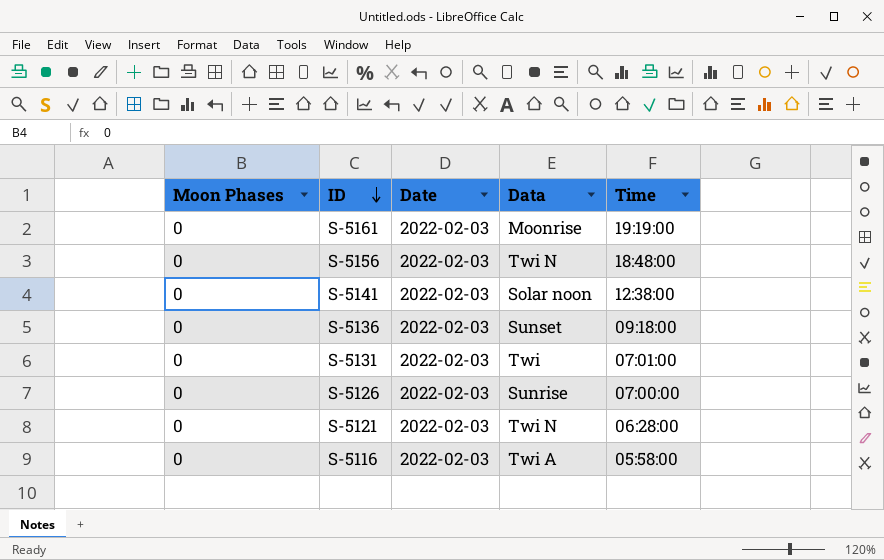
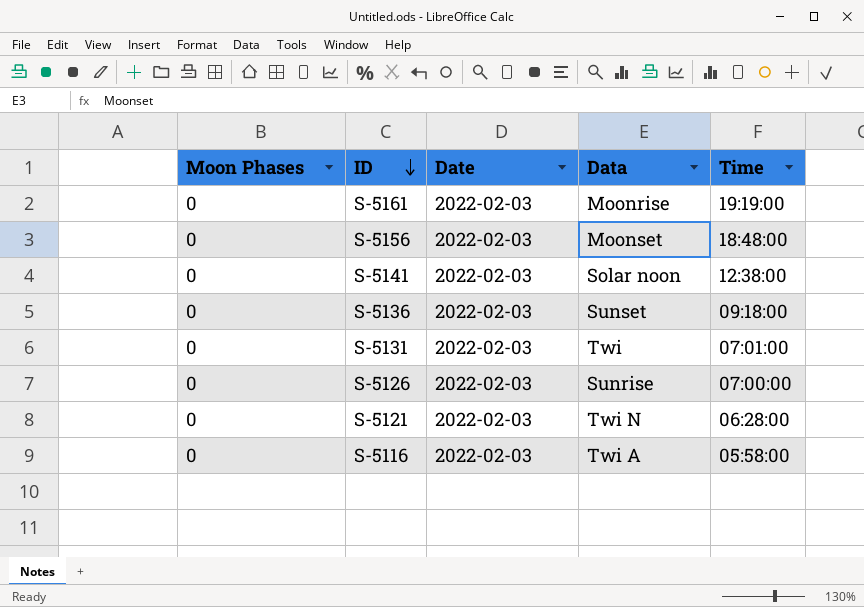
S-5156 | Data: Twi N -> Moonset

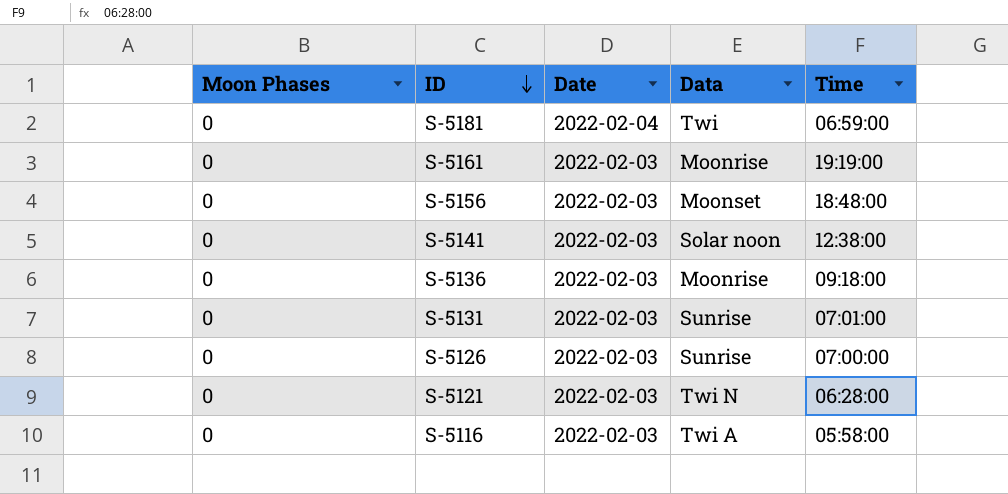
row S-5181: none -> 0 | 2022-02-04 | Twi | 06:59:00
S-5136 | Data: Sunset -> Moonrise
S-5131 | Data: Twi -> Sunrise

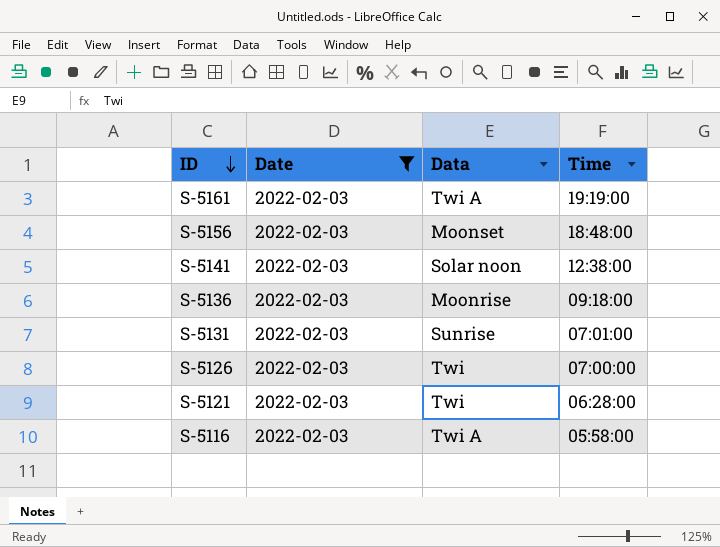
filter: none -> Date = 2022-02-03
column Moon Phases | position: 1 -> none
S-5161 | Data: Moonrise -> Twi A
S-5126 | Data: Sunrise -> Twi
S-5121 | Data: Twi N -> Twi

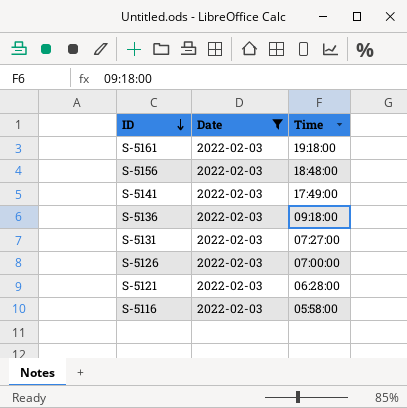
column Data | position: 3 -> none
S-5161 | Time: 19:19:00 -> 19:18:00
S-5141 | Time: 12:38:00 -> 17:49:00
S-5131 | Time: 07:01:00 -> 07:27:00

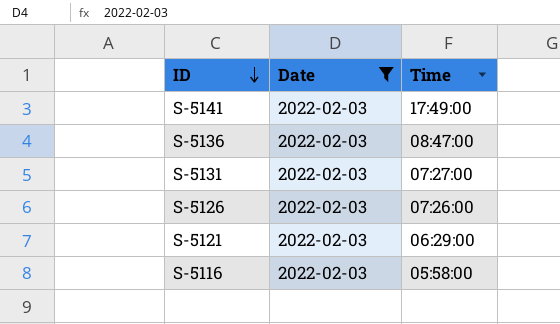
row S-5161: 2022-02-03 | 19:18:00 -> none
row S-5156: 2022-02-03 | 18:48:00 -> none
S-5136 | Time: 09:18:00 -> 08:47:00
S-5126 | Time: 07:00:00 -> 07:26:00
S-5121 | Time: 06:28:00 -> 06:29:00

